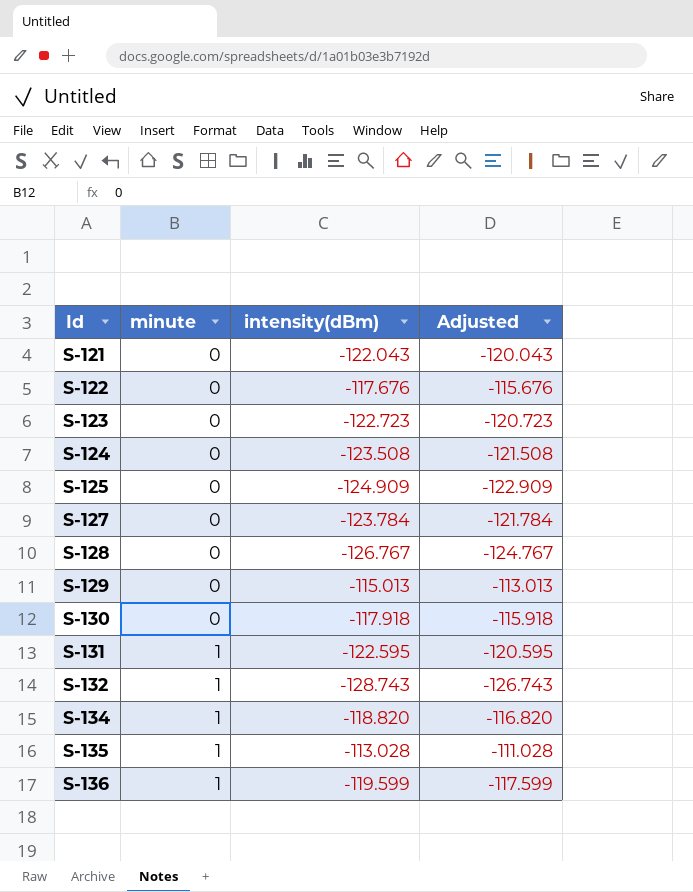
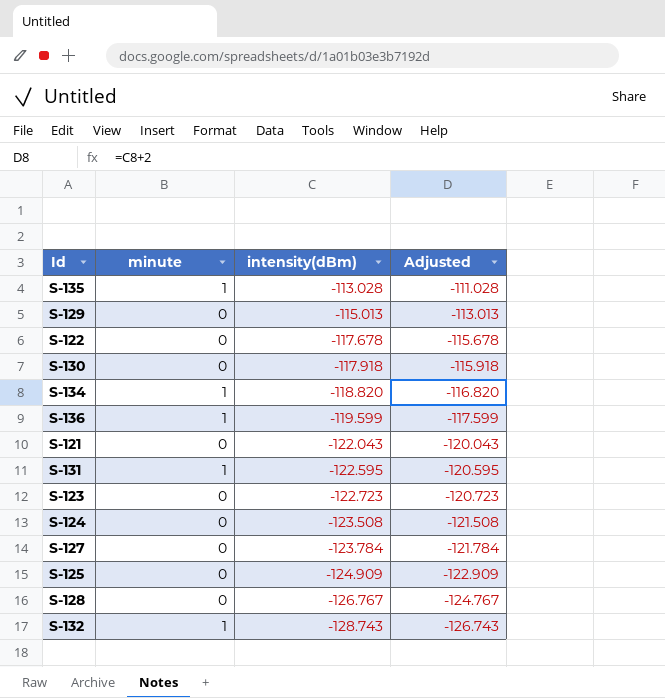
row order: Id ascending -> intensity(dBm) descending
S-122 | intensity(dBm): -117.676 -> -117.678
S-122 | Adjusted: -115.676 -> -115.678

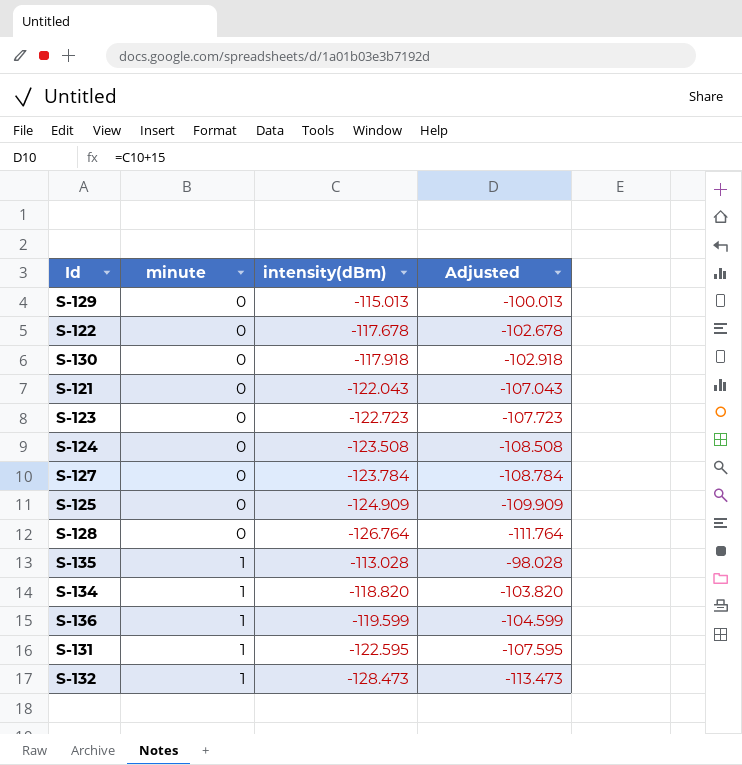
row order: intensity(dBm) descending -> minute ascending
column Adjusted | formula: [intensity(dBm)] + 2 -> [intensity(dBm)] + 15
S-128 | intensity(dBm): -126.767 -> -126.764
S-132 | intensity(dBm): -128.743 -> -128.473

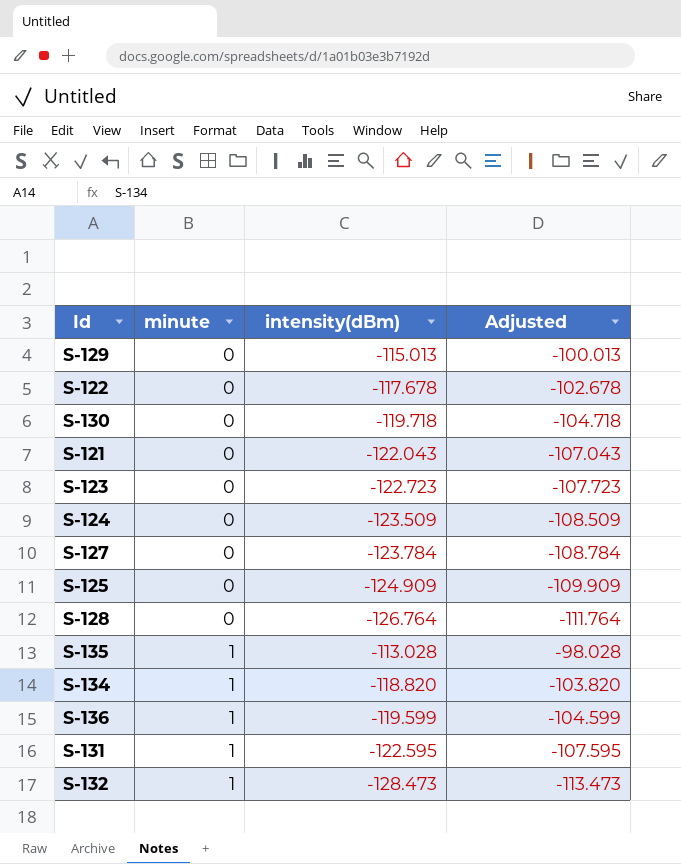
S-130 | intensity(dBm): -117.918 -> -119.718
S-130 | Adjusted: -102.918 -> -104.718
S-124 | intensity(dBm): -123.508 -> -123.509
S-124 | Adjusted: -108.508 -> -108.509

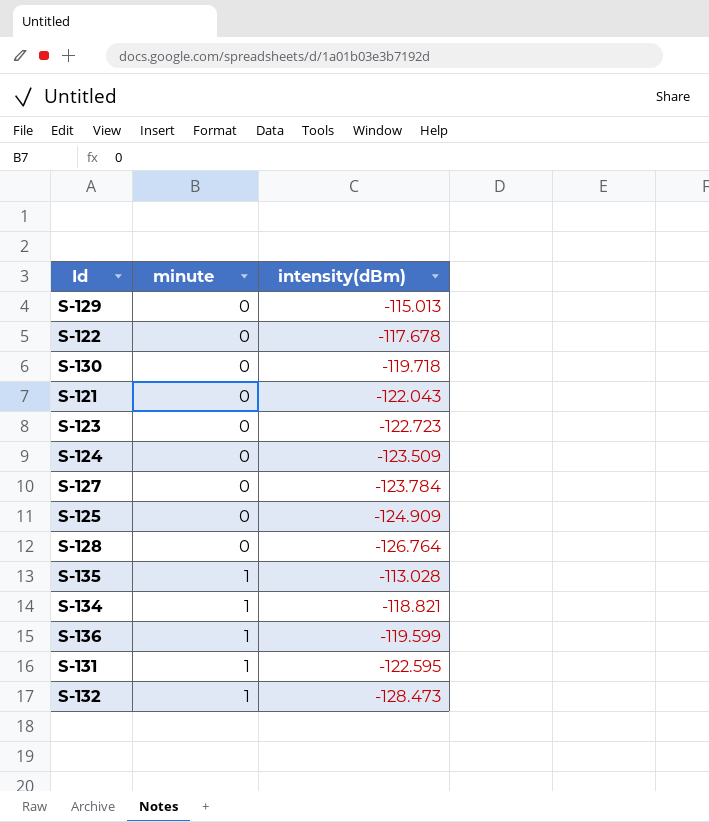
column Adjusted | formula: [intensity(dBm)] + 15 -> none
S-134 | intensity(dBm): -118.820 -> -118.821

